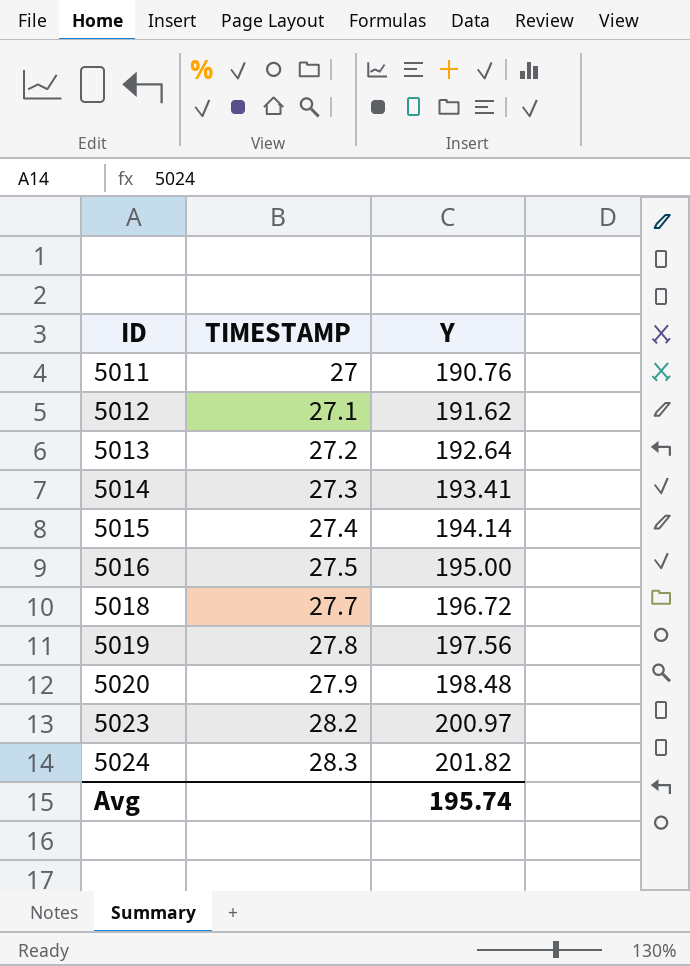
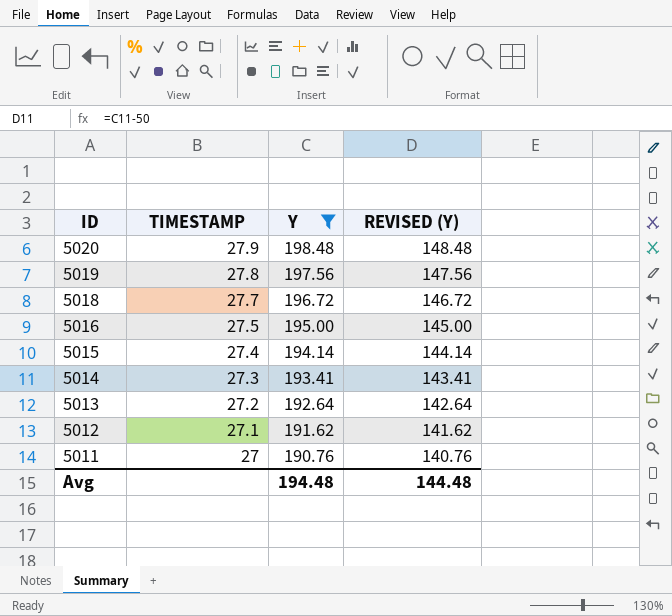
filter: none -> Y <= 198.48
row order: ID ascending -> ID descending
column REVISED (Y) | formula: none -> [Y] - 50
Avg | Y: 195.74 -> 194.48

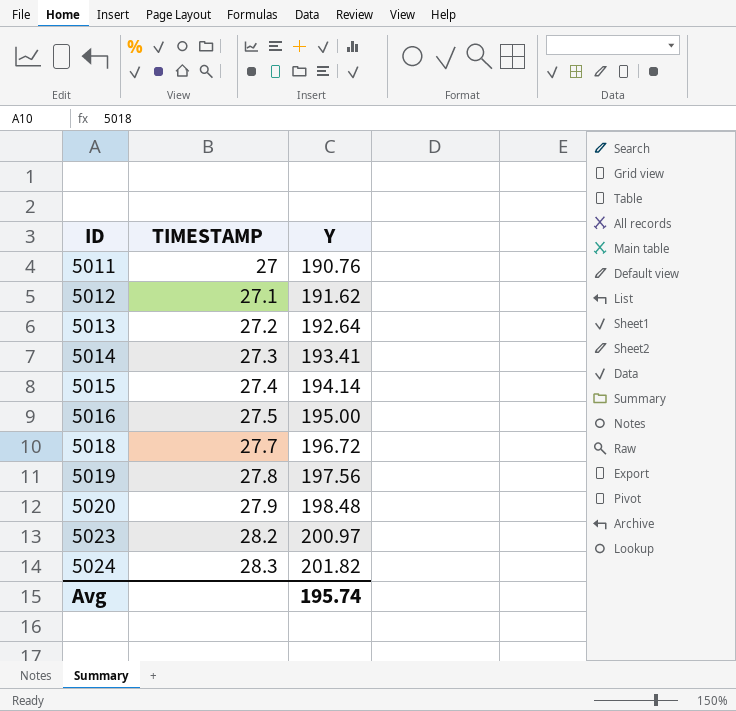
filter: Y <= 198.48 -> none
row order: ID descending -> ID ascending
column REVISED (Y) | formula: [Y] - 50 -> none
Avg | Y: 194.48 -> 195.74

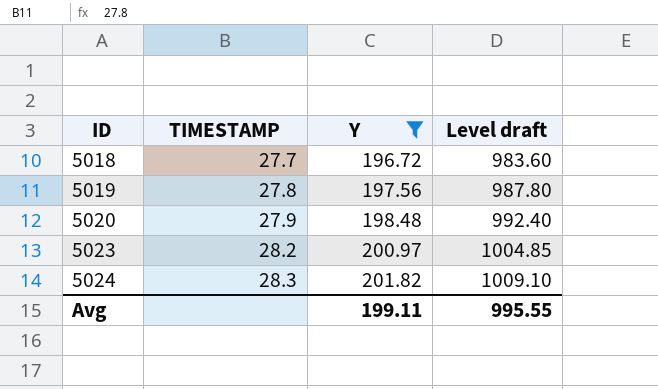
filter: none -> Y >= 196.72
column Level draft | formula: none -> [Y] * 5
Avg | Y: 195.74 -> 199.11

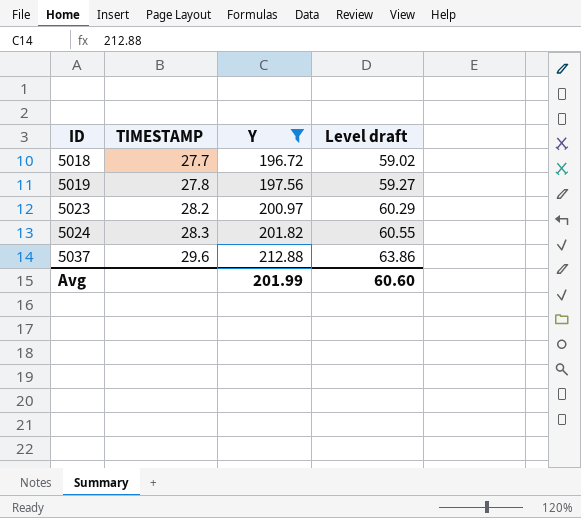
column Level draft | formula: [Y] * 5 -> [Y] * 0.3
row 5020: 27.9 | 198.48 | 992.40 -> none
row 5037: none -> 29.6 | 212.88 | 63.86
Avg | Y: 199.11 -> 201.99
Avg | Level draft: 995.55 -> 60.60

